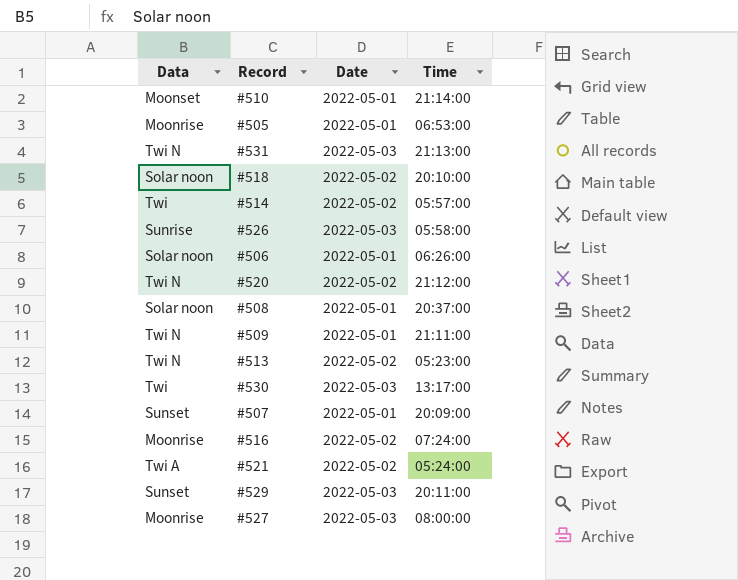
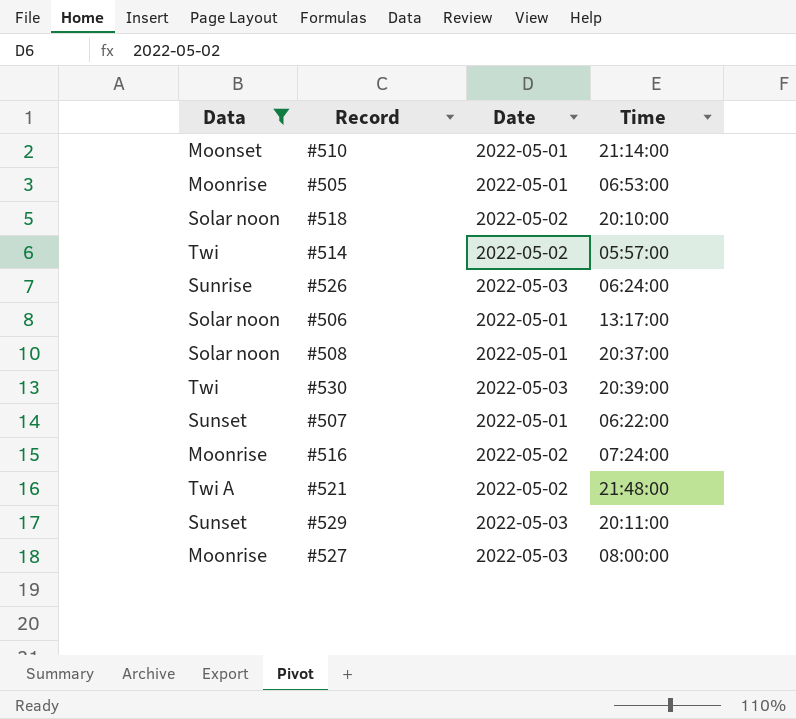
filter: none -> Data != Twi N
#526 | Time: 05:58:00 -> 06:24:00
#506 | Time: 06:26:00 -> 13:17:00
#530 | Time: 13:17:00 -> 20:39:00
#507 | Time: 20:09:00 -> 06:22:00
#521 | Time: 05:24:00 -> 21:48:00

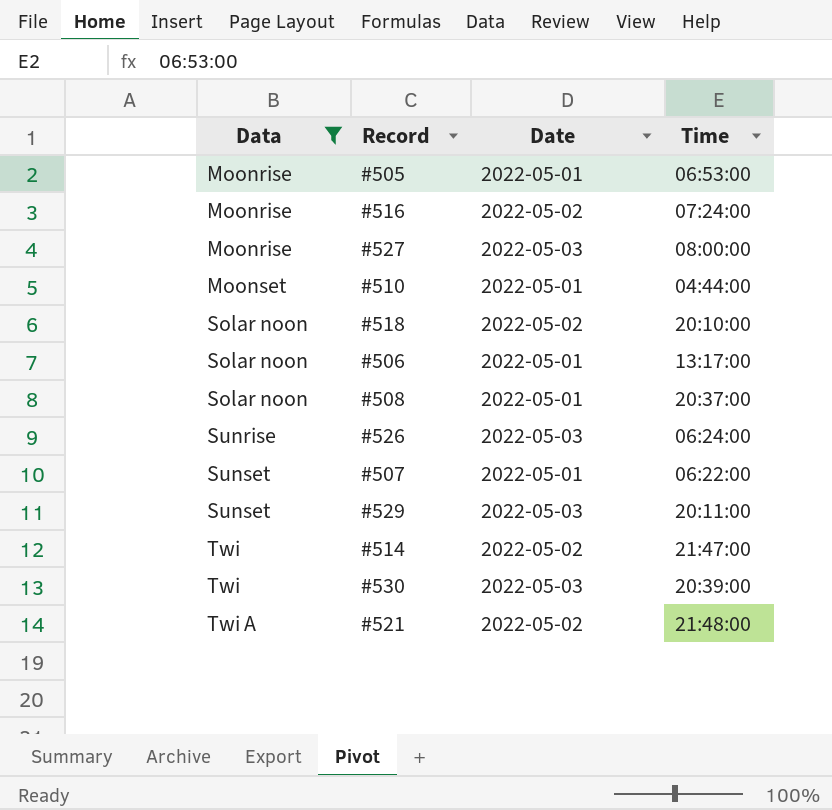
row order: none -> Data ascending
#510 | Time: 21:14:00 -> 04:44:00
#514 | Time: 05:57:00 -> 21:47:00

